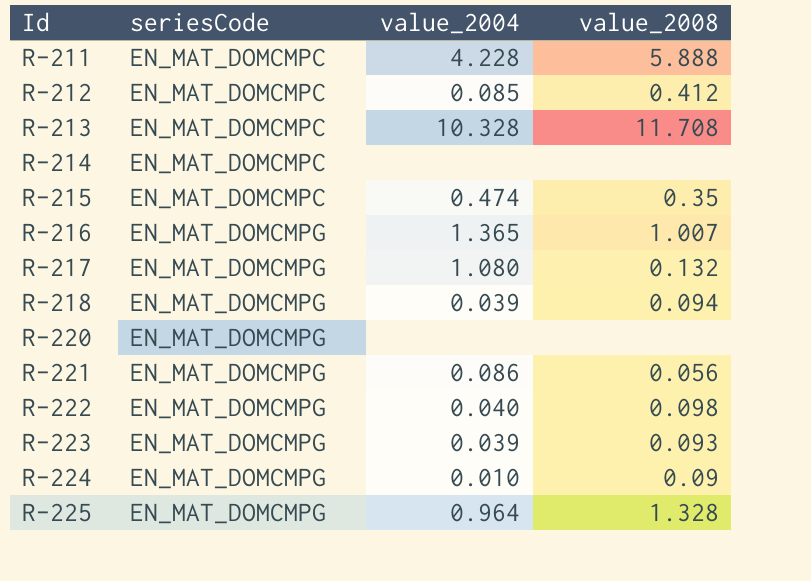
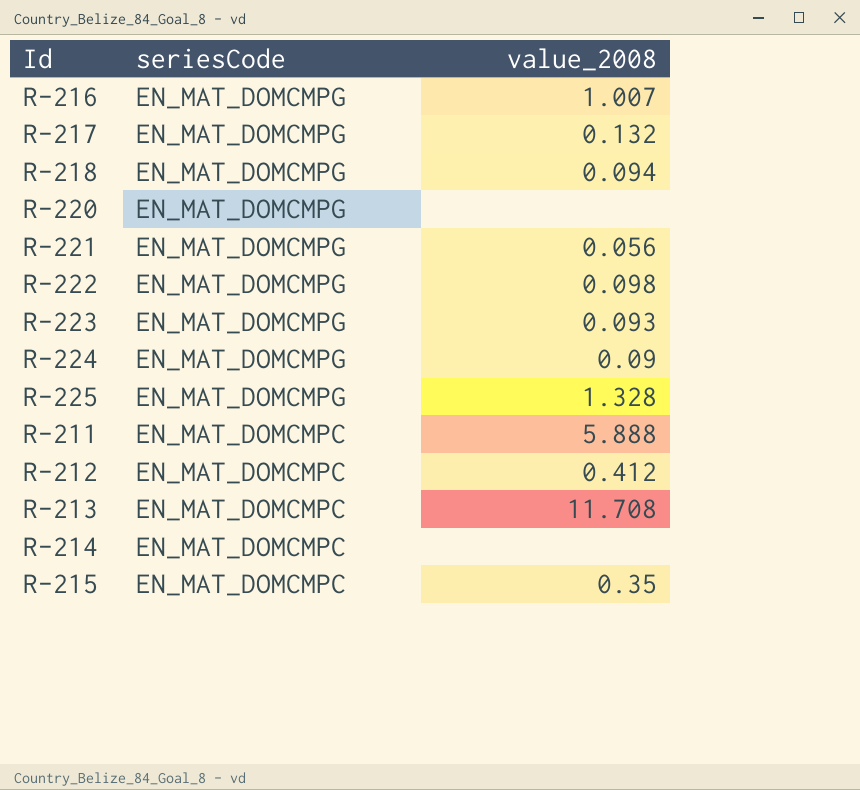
row order: Id ascending -> seriesCode descending
column value_2004 | position: 3 -> none

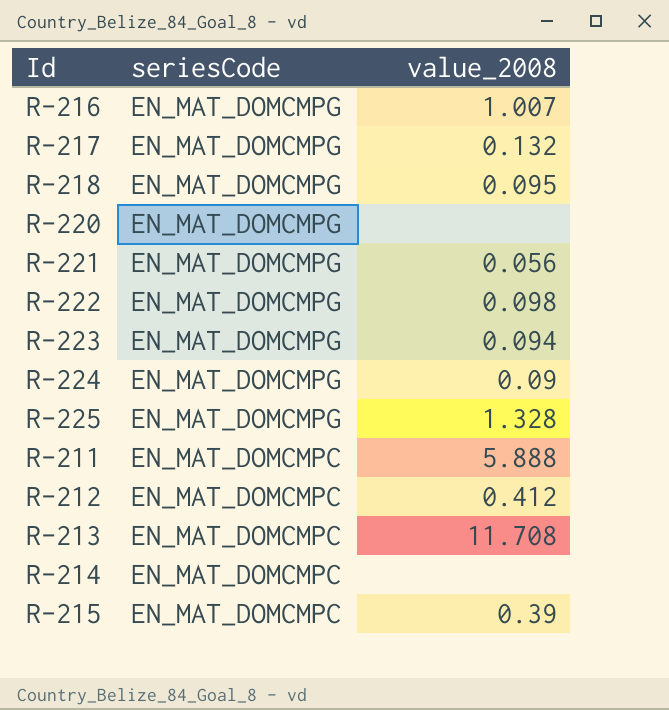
R-218 | value_2008: 0.094 -> 0.095
R-223 | value_2008: 0.093 -> 0.094
R-215 | value_2008: 0.35 -> 0.39

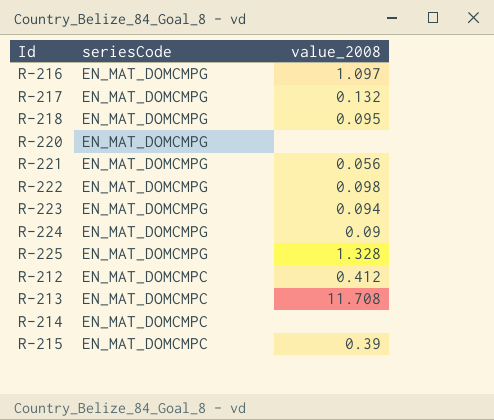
row R-211: EN_MAT_DOMCMPC | 5.888 -> none
R-216 | value_2008: 1.007 -> 1.097

